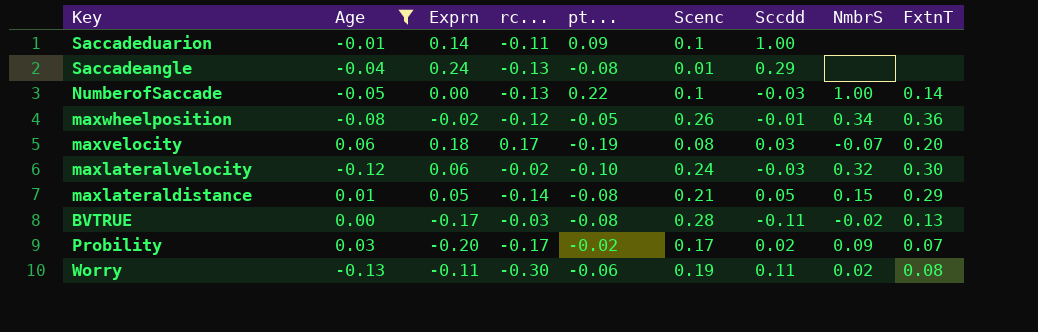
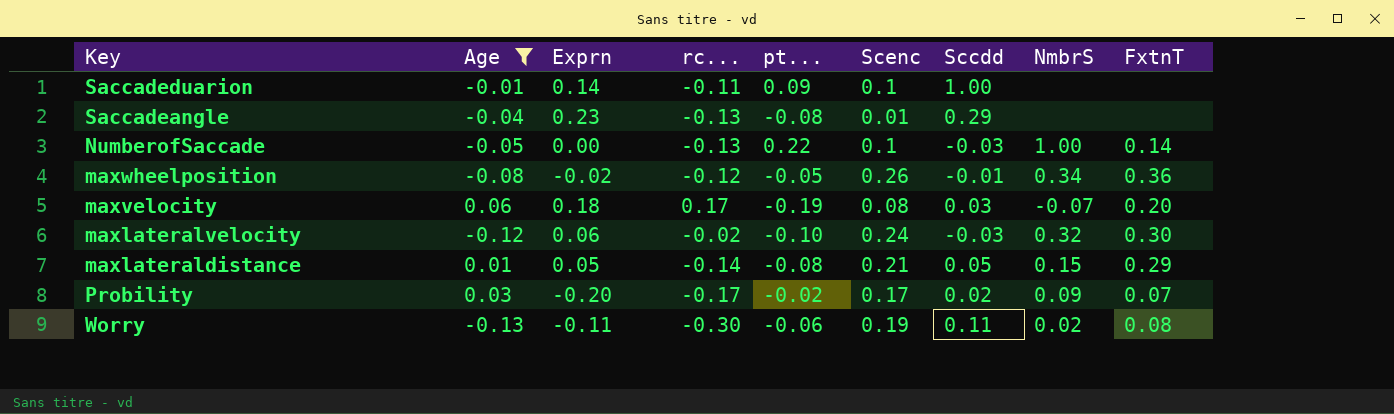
row BVTRUE: 0.00 | -0.17 | -0.03 | -0.08 | 0.28 | -0.11 | -0.02 | 0.13 -> none
Saccadeangle | Exprn: 0.24 -> 0.23

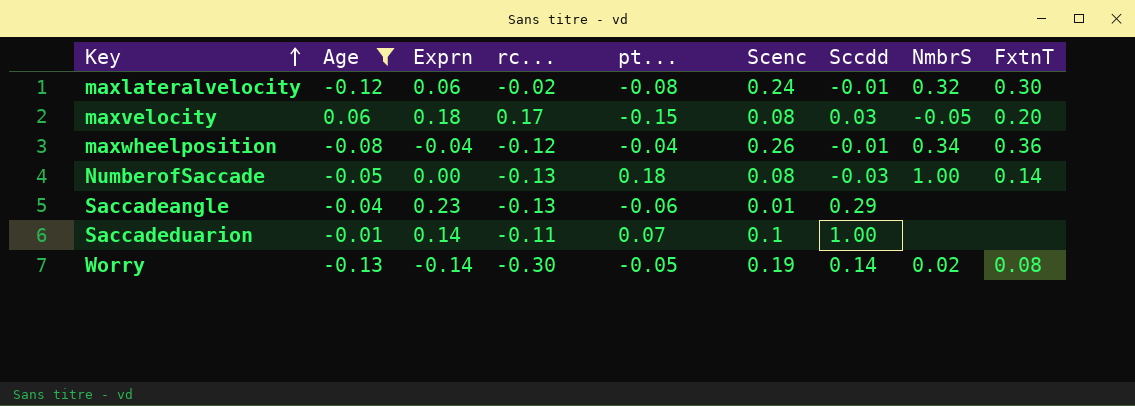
row order: none -> Key ascending
row maxlateraldistance: 0.01 | 0.05 | -0.14 | -0.08 | 0.21 | 0.05 | 0.15 | 0.29 -> none
row Probility: 0.03 | -0.20 | -0.17 | -0.02 | 0.17 | 0.02 | 0.09 | 0.07 -> none
maxlateralvelocity | pt...: -0.10 -> -0.08
maxlateralvelocity | Sccdd: -0.03 -> -0.01
maxvelocity | pt...: -0.19 -> -0.15
maxvelocity | NmbrS: -0.07 -> -0.05
maxwheelposition | Exprn: -0.02 -> -0.04
maxwheelposition | pt...: -0.05 -> -0.04
NumberofSaccade | pt...: 0.22 -> 0.18
NumberofSaccade | Scenc: 0.1 -> 0.08
Saccadeangle | pt...: -0.08 -> -0.06
Saccadeduarion | pt...: 0.09 -> 0.07
Worry | Exprn: -0.11 -> -0.14
Worry | pt...: -0.06 -> -0.05
Worry | Sccdd: 0.11 -> 0.14

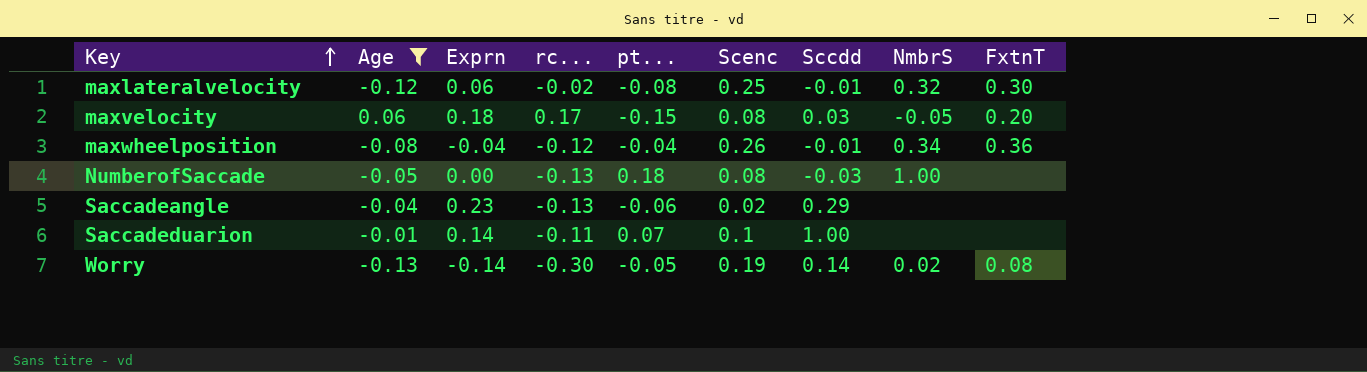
maxlateralvelocity | Scenc: 0.24 -> 0.25
NumberofSaccade | FxtnT: 0.14 -> none
Saccadeangle | Scenc: 0.01 -> 0.02

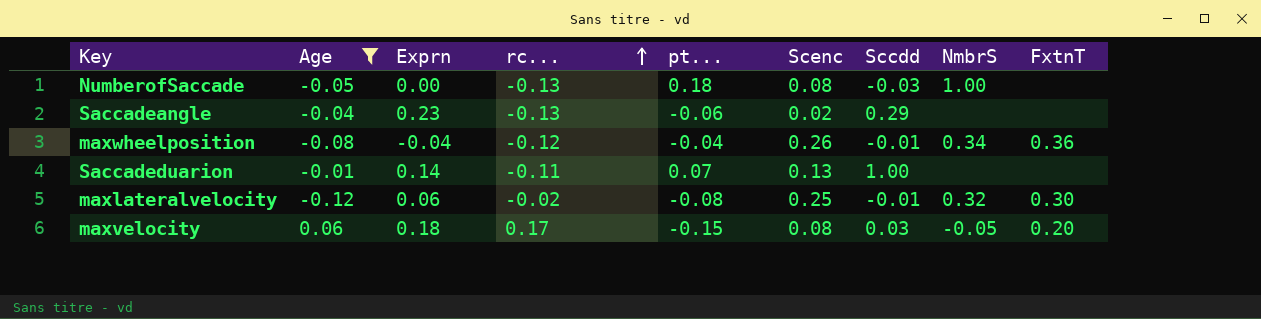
row order: Key ascending -> rc... ascending
row Worry: -0.13 | -0.14 | -0.30 | -0.05 | 0.19 | 0.14 | 0.02 | 0.08 -> none
Saccadeduarion | Scenc: 0.1 -> 0.13

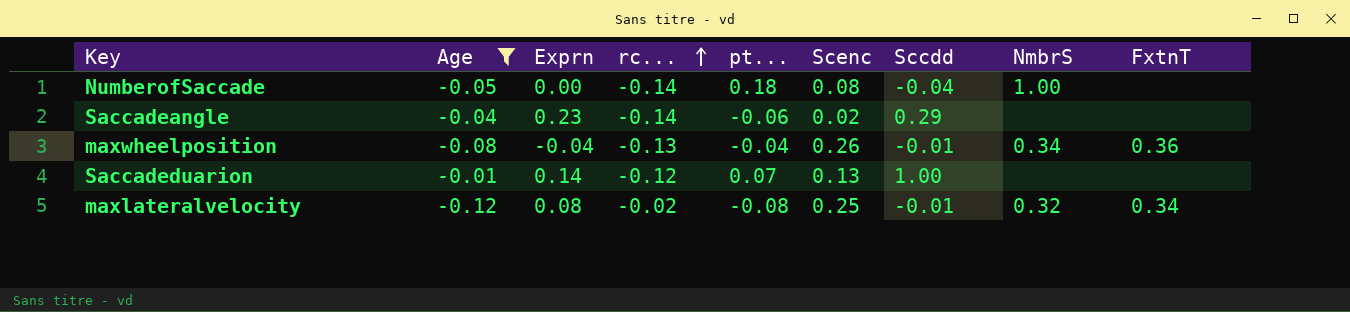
row maxvelocity: 0.06 | 0.18 | 0.17 | -0.15 | 0.08 | 0.03 | -0.05 | 0.20 -> none
NumberofSaccade | rc...: -0.13 -> -0.14
NumberofSaccade | Sccdd: -0.03 -> -0.04
Saccadeangle | rc...: -0.13 -> -0.14
maxwheelposition | rc...: -0.12 -> -0.13
Saccadeduarion | rc...: -0.11 -> -0.12
maxlateralvelocity | Exprn: 0.06 -> 0.08
maxlateralvelocity | FxtnT: 0.30 -> 0.34

